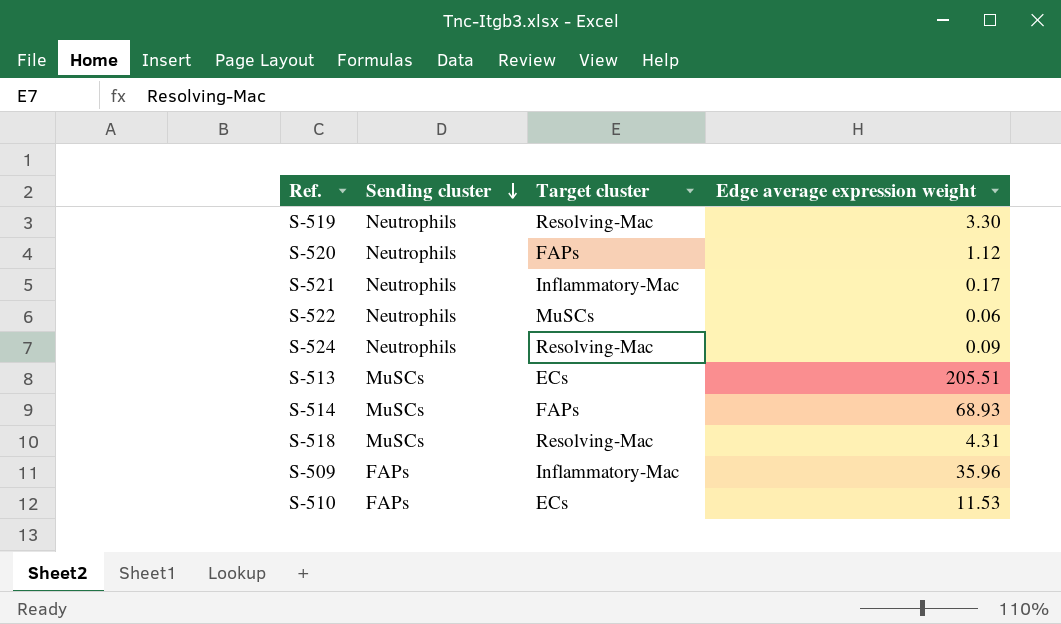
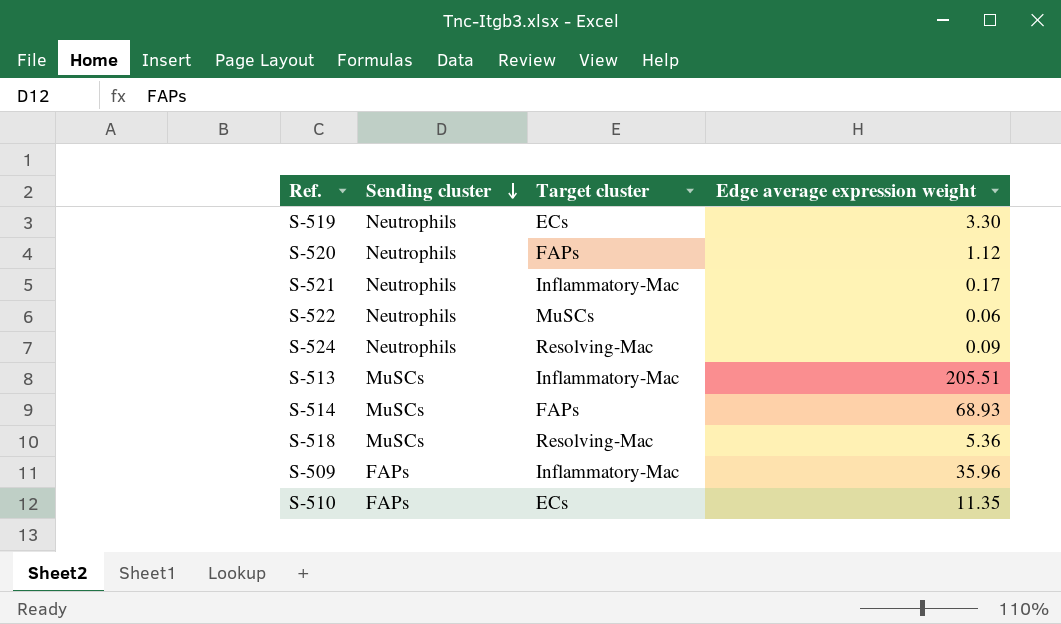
S-519 | Target cluster: Resolving-Mac -> ECs
S-513 | Target cluster: ECs -> Inflammatory-Mac
S-518 | Edge average expression weight: 4.31 -> 5.36
S-510 | Edge average expression weight: 11.53 -> 11.35

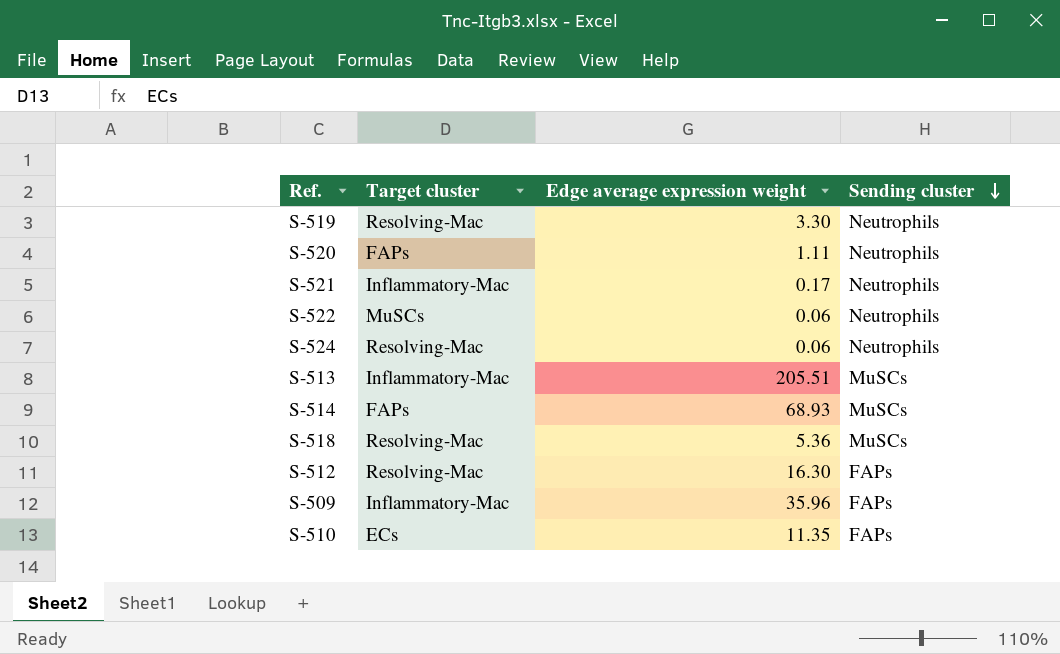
column Sending cluster | position: 2 -> 4
S-519 | Target cluster: ECs -> Resolving-Mac
S-520 | Edge average expression weight: 1.12 -> 1.11
S-524 | Edge average expression weight: 0.09 -> 0.06
row S-512: none -> Resolving-Mac | 16.30 | FAPs

